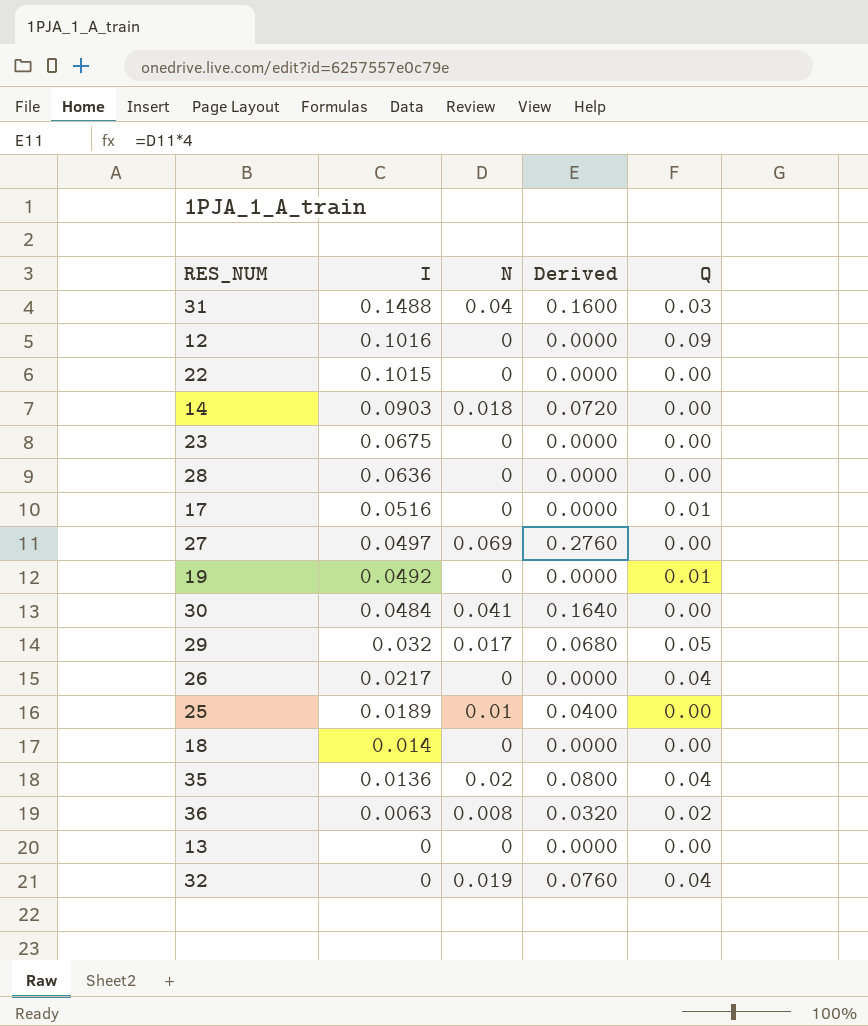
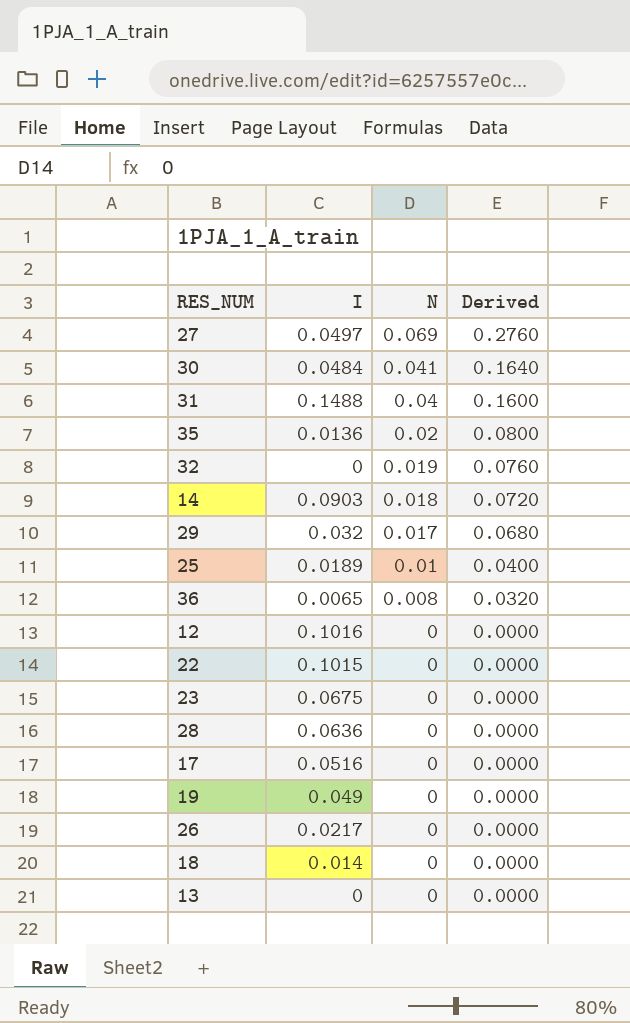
row order: I descending -> N descending
column Q | position: 5 -> none
36 | I: 0.0063 -> 0.0065
19 | I: 0.0492 -> 0.049

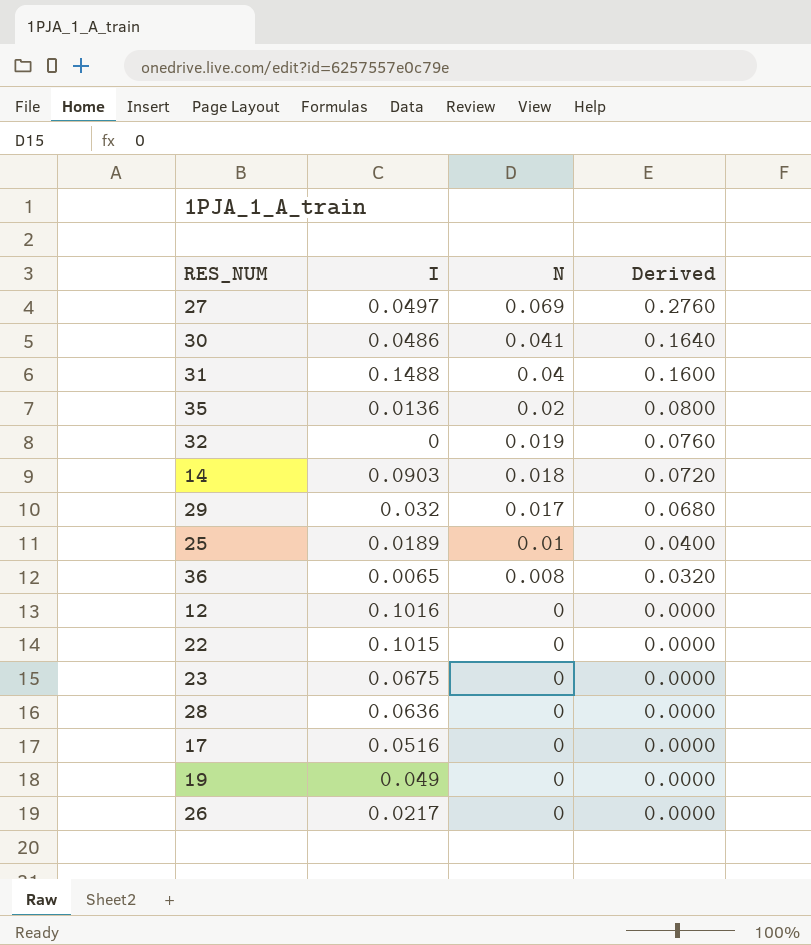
row 18: 0.014 | 0 | 0.0000 -> none
row 13: 0 | 0 | 0.0000 -> none
30 | I: 0.0484 -> 0.0486

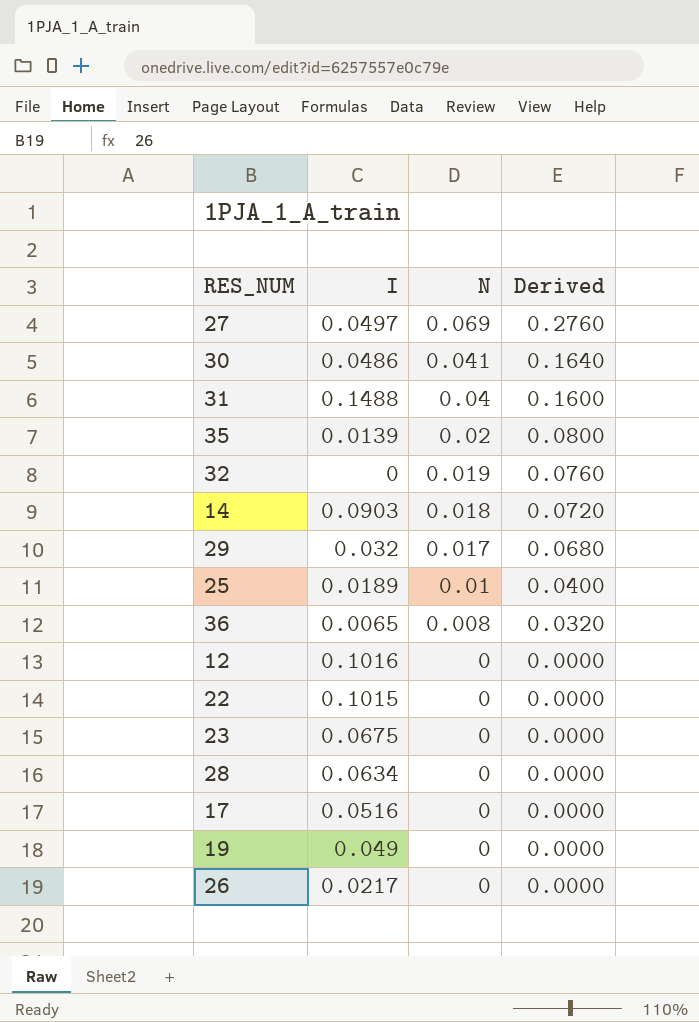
35 | I: 0.0136 -> 0.0139
28 | I: 0.0636 -> 0.0634

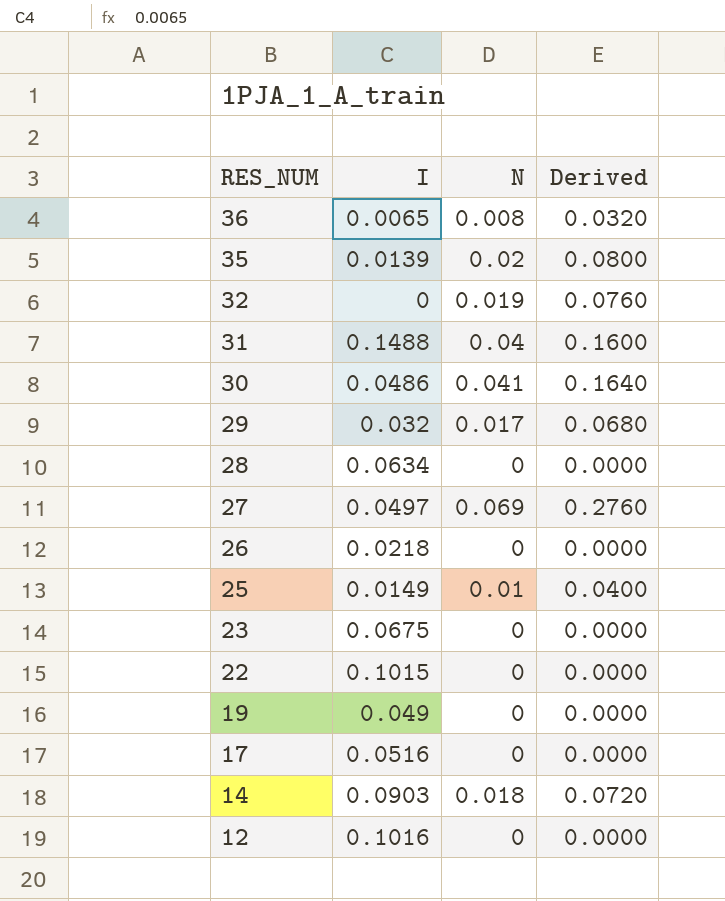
row order: N descending -> RES_NUM descending
26 | I: 0.0217 -> 0.0218
25 | I: 0.0189 -> 0.0149

